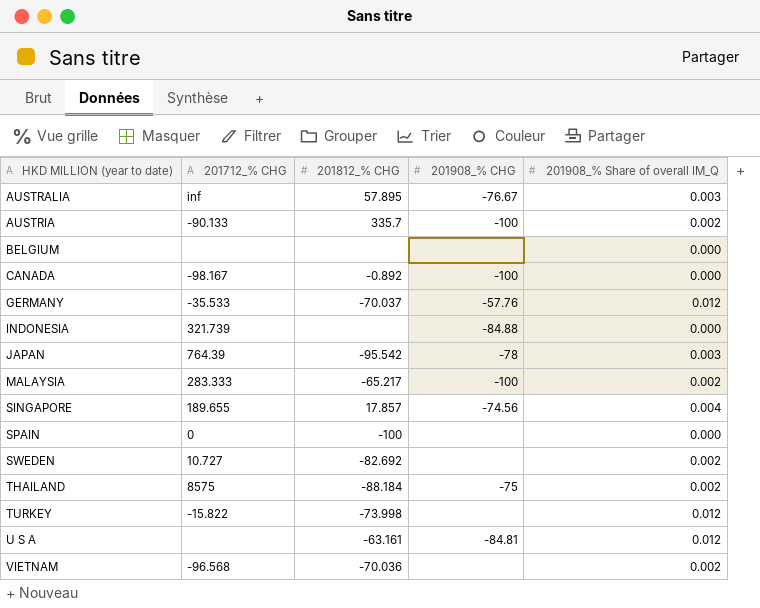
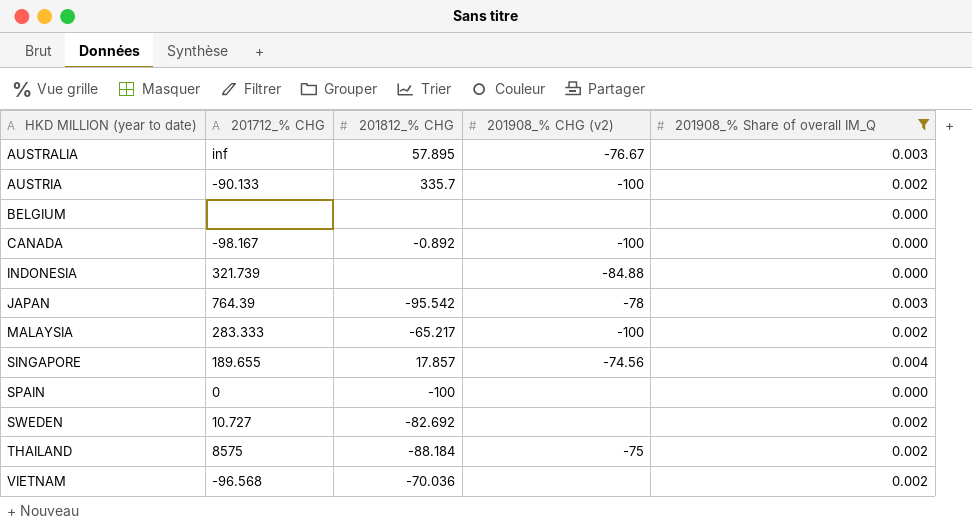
filter: none -> 201908_% Share of overall IM_Q != 0.012
column name: 201908_% CHG -> 201908_% CHG (v2)

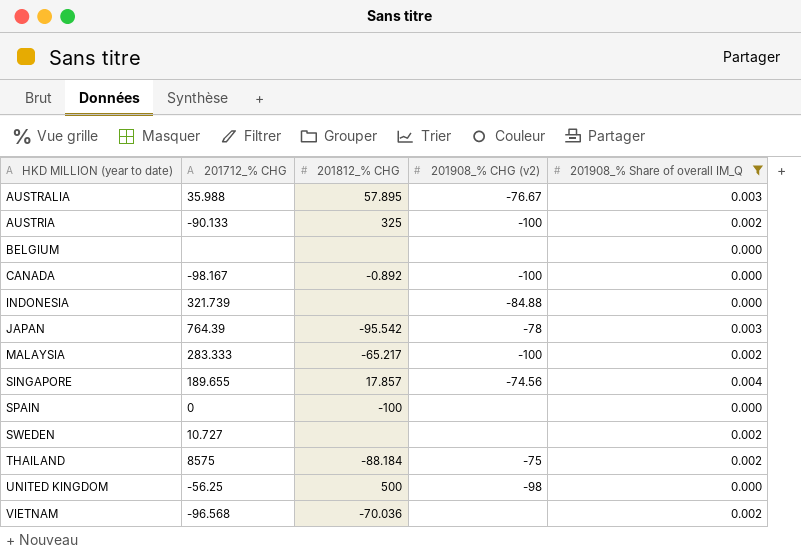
AUSTRALIA | 201712_% CHG: inf -> 35.988
AUSTRIA | 201812_% CHG: 335.7 -> 325
SWEDEN | 201812_% CHG: -82.692 -> none
row UNITED KINGDOM: none -> -56.25 | 500 | -98 | 0.000

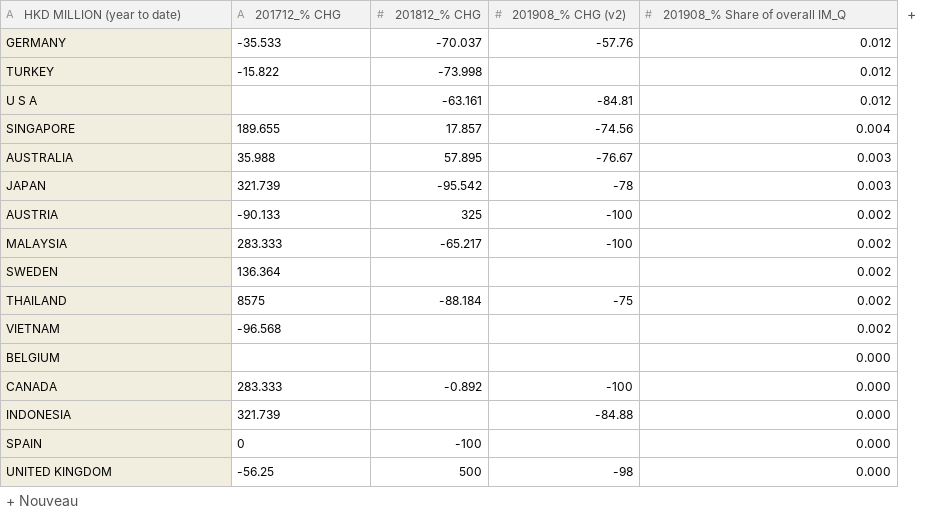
filter: 201908_% Share of overall IM_Q != 0.012 -> none
row order: HKD MILLION (year to date) ascending -> 201908_% Share of overall IM_Q descending
JAPAN | 201712_% CHG: 764.39 -> 321.739
SWEDEN | 201712_% CHG: 10.727 -> 136.364
VIETNAM | 201812_% CHG: -70.036 -> none
CANADA | 201712_% CHG: -98.167 -> 283.333

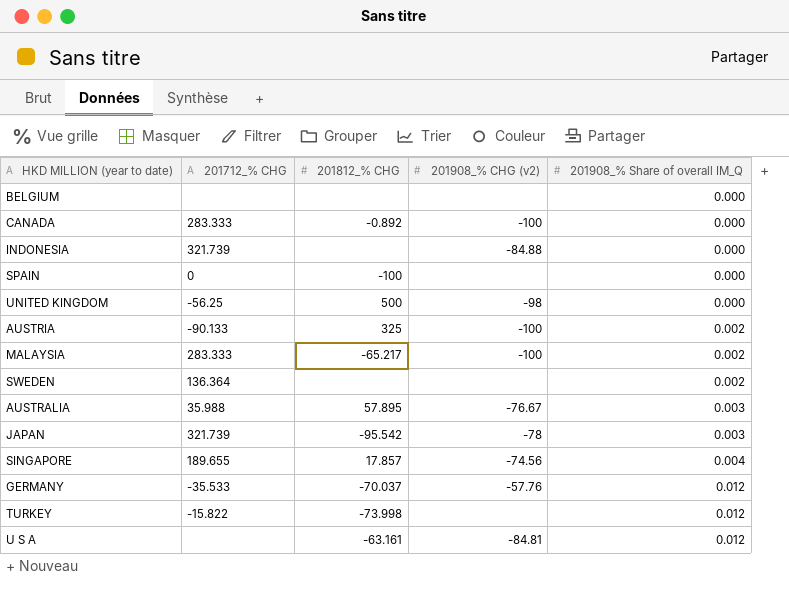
row order: 201908_% Share of overall IM_Q descending -> 201908_% Share of overall IM_Q ascending
row THAILAND: 8575 | -88.184 | -75 | 0.002 -> none
row VIETNAM: -96.568 | none | none | 0.002 -> none

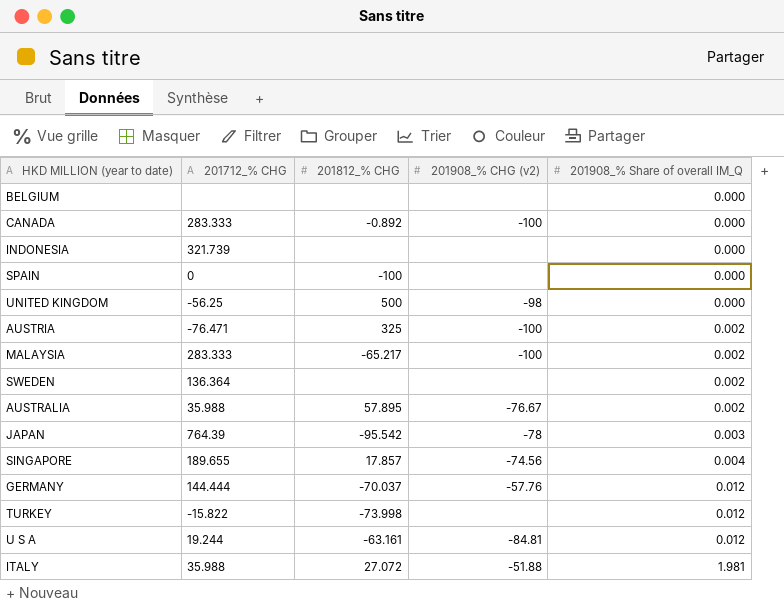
INDONESIA | 201908_% CHG (v2): -84.88 -> none
AUSTRIA | 201712_% CHG: -90.133 -> -76.471
AUSTRALIA | 201908_% Share of overall IM_Q: 0.003 -> 0.002
JAPAN | 201712_% CHG: 321.739 -> 764.39
GERMANY | 201712_% CHG: -35.533 -> 144.444
U S A | 201712_% CHG: none -> 19.244
row ITALY: none -> 35.988 | 27.072 | -51.88 | 1.981

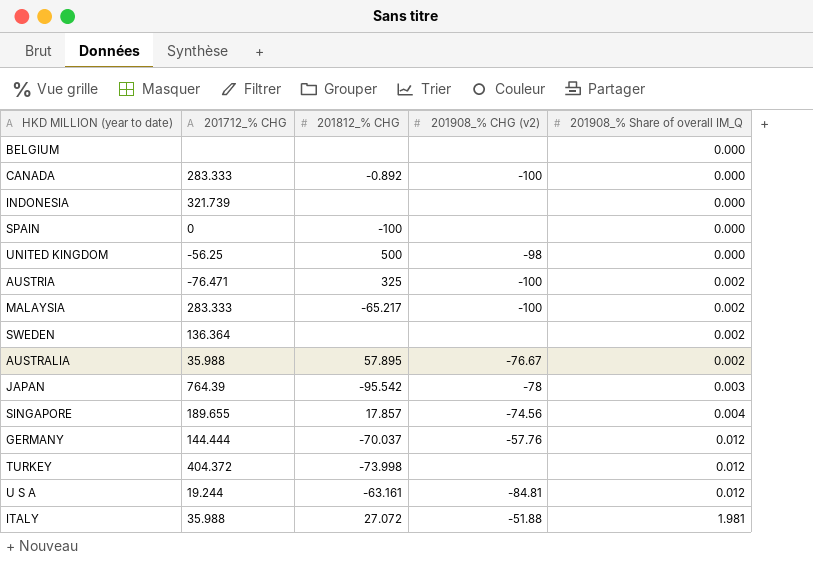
TURKEY | 201712_% CHG: -15.822 -> 404.372

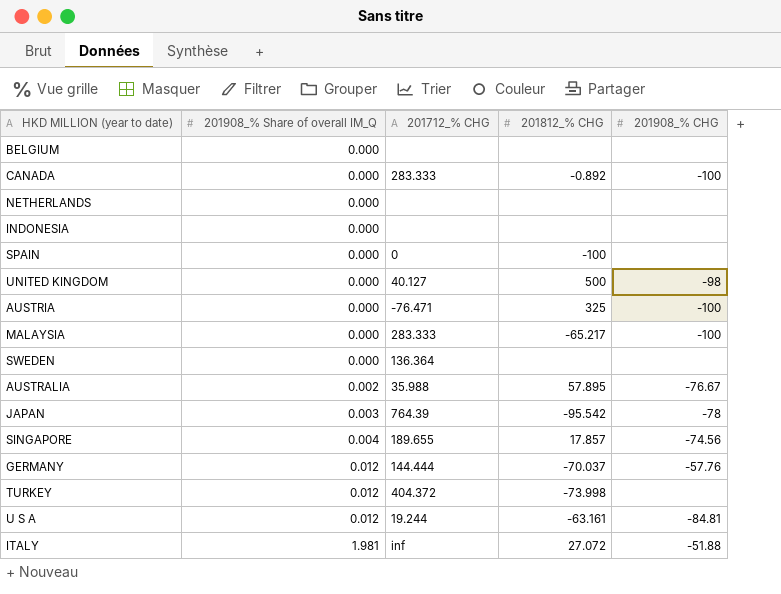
column 201908_% Share of overall IM_Q | position: 5 -> 2
column name: 201908_% CHG (v2) -> 201908_% CHG
row NETHERLANDS: none -> 0.000 | none | none | none
INDONESIA | 201712_% CHG: 321.739 -> none
UNITED KINGDOM | 201712_% CHG: -56.25 -> 40.127
AUSTRIA | 201908_% Share of overall IM_Q: 0.002 -> 0.000
MALAYSIA | 201908_% Share of overall IM_Q: 0.002 -> 0.000
SWEDEN | 201908_% Share of overall IM_Q: 0.002 -> 0.000
ITALY | 201712_% CHG: 35.988 -> inf

